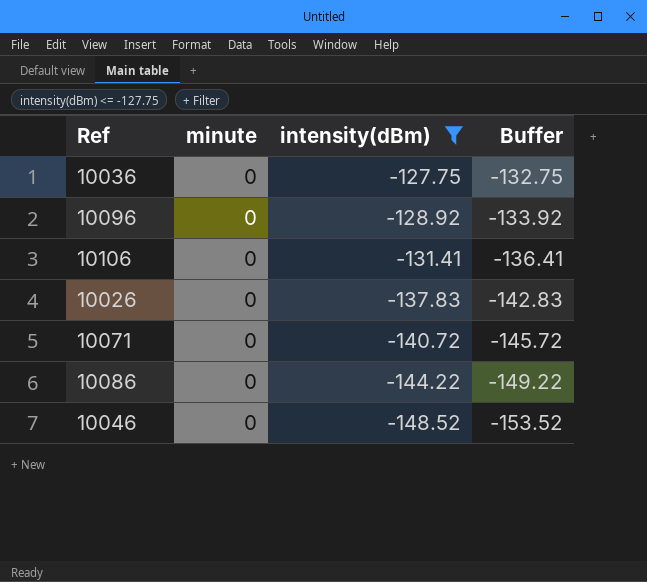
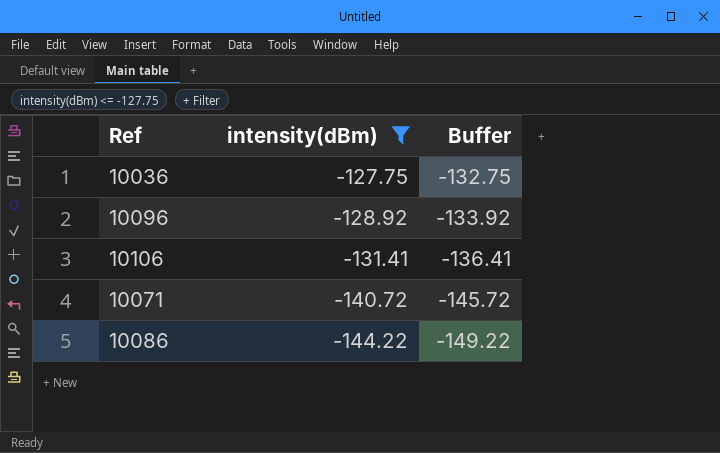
column minute | position: 2 -> none
row 10026: 0 | -137.83 | -142.83 -> none
row 10046: 0 | -148.52 | -153.52 -> none

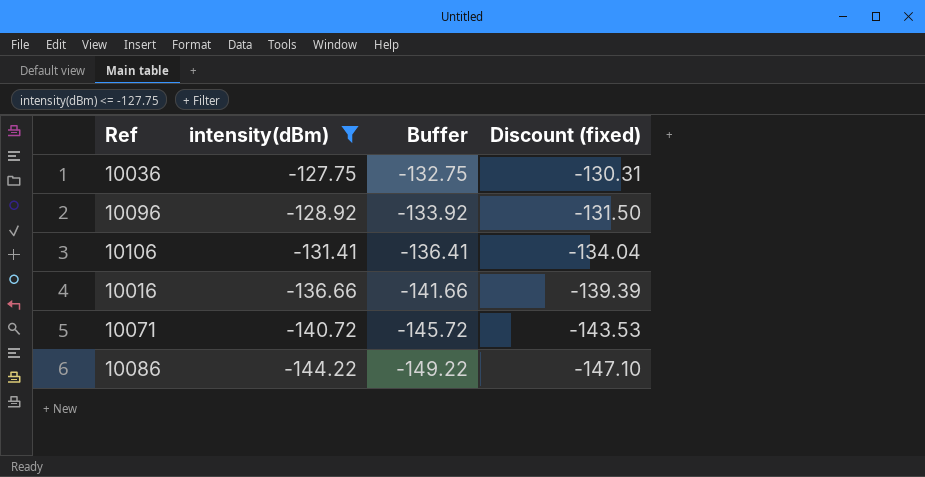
column Discount (fixed) | formula: none -> [intensity(dBm)] * 1.02
row 10016: none -> -136.66 | -141.66 | -139.39

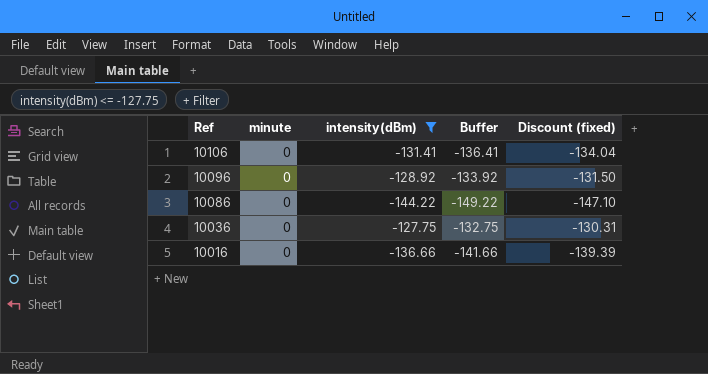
row order: intensity(dBm) descending -> Ref descending
column minute | position: none -> 2
row 10071: -140.72 | -145.72 | -143.53 -> none

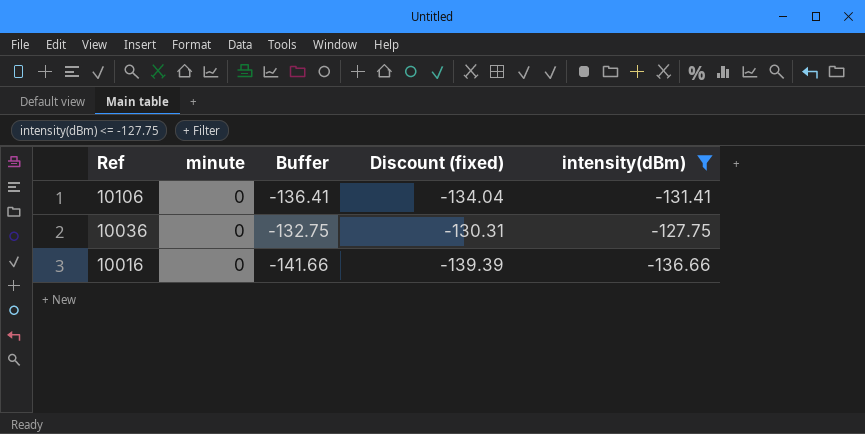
column intensity(dBm) | position: 3 -> 5
row 10096: 0 | -128.92 | -133.92 | -131.50 -> none
row 10086: 0 | -144.22 | -149.22 | -147.10 -> none

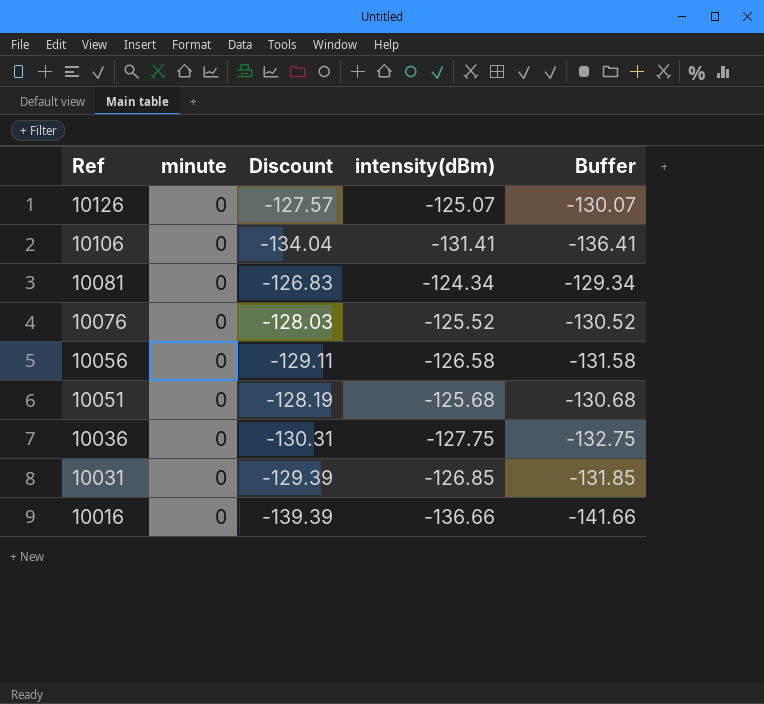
filter: intensity(dBm) <= -127.75 -> none
column name: Discount (fixed) -> Discount
column Buffer | position: 3 -> 5

